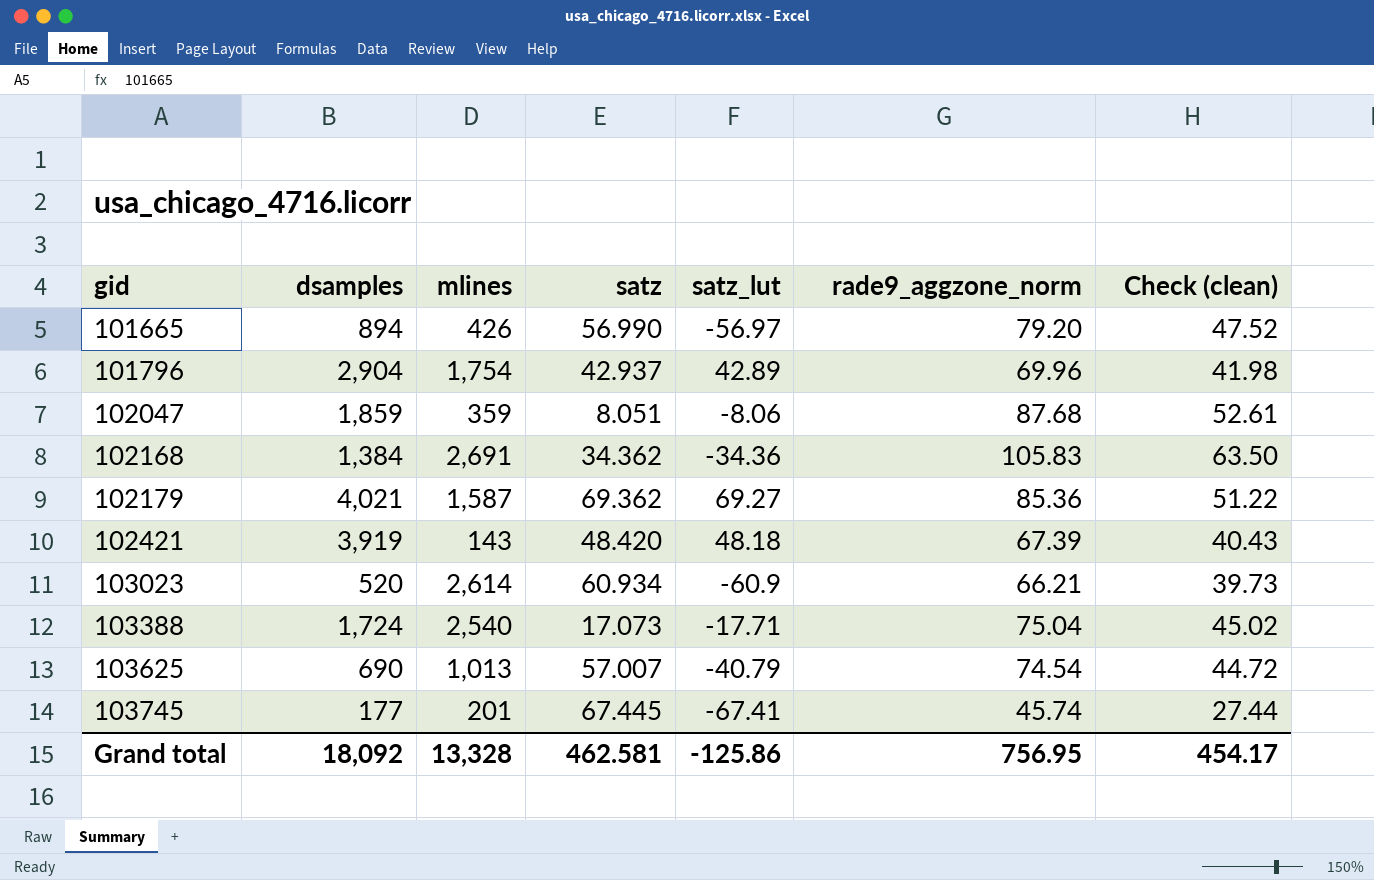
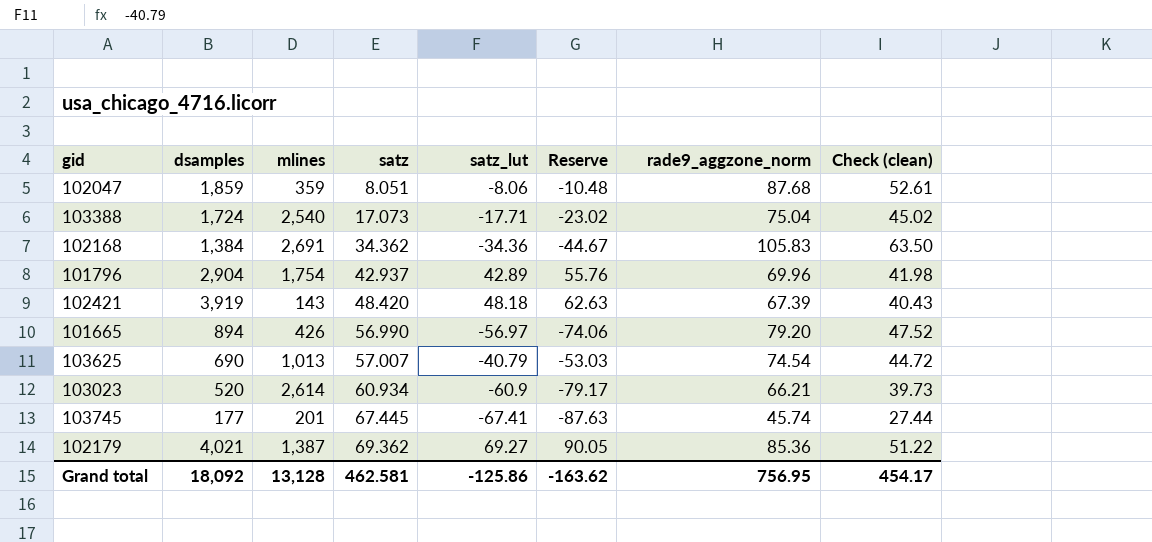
row order: gid ascending -> satz ascending
column Reserve | formula: none -> [satz_lut] * 1.3
102179 | mlines: 1,587 -> 1,387
Grand total | mlines: 13,328 -> 13,128

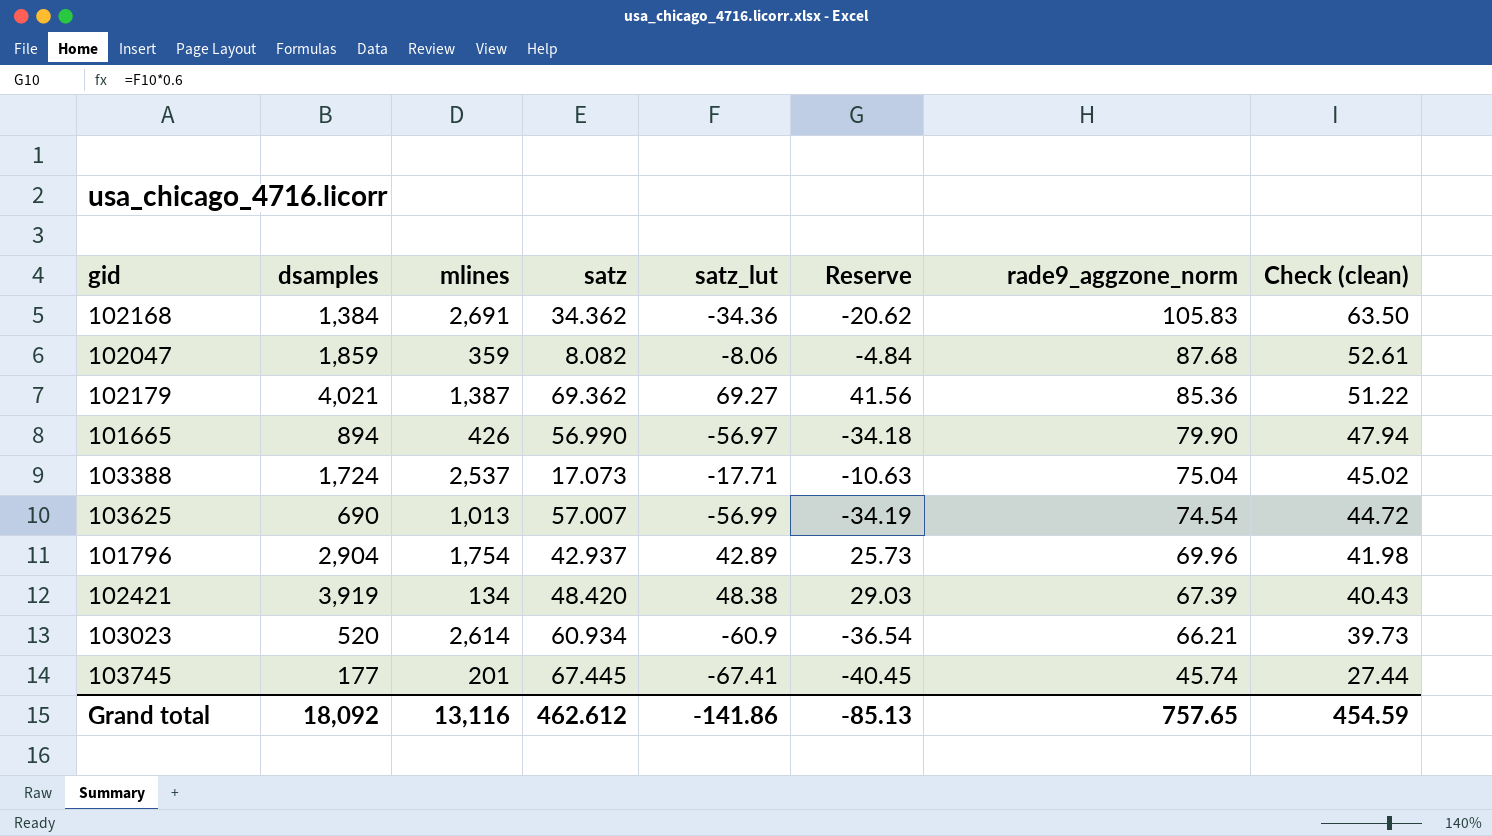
row order: satz ascending -> rade9_aggzone_norm descending
column Reserve | formula: [satz_lut] * 1.3 -> [satz_lut] * 0.6
102047 | satz: 8.051 -> 8.082
101665 | rade9_aggzone_norm: 79.20 -> 79.90
101665 | Check (clean): 47.52 -> 47.94
103388 | mlines: 2,540 -> 2,537
103625 | satz_lut: -40.79 -> -56.99
102421 | mlines: 143 -> 134
102421 | satz_lut: 48.18 -> 48.38
Grand total | mlines: 13,128 -> 13,116
Grand total | satz: 462.581 -> 462.612
Grand total | satz_lut: -125.86 -> -141.86
Grand total | Reserve: -163.62 -> -85.13
Grand total | rade9_aggzone_norm: 756.95 -> 757.65
Grand total | Check (clean): 454.17 -> 454.59

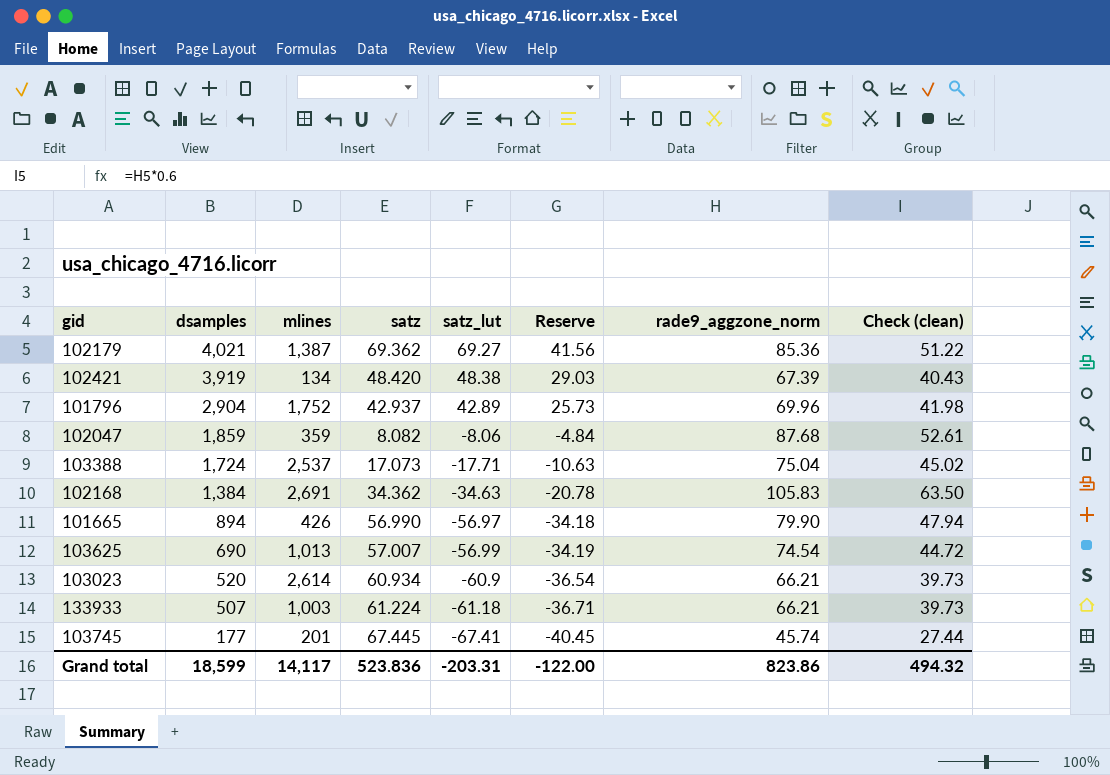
row order: rade9_aggzone_norm descending -> dsamples descending
101796 | mlines: 1,754 -> 1,752
102168 | satz_lut: -34.36 -> -34.63
102168 | Reserve: -20.62 -> -20.78
row 133933: none -> 507 | 1,003 | 61.224 | -61.18 | -36.71 | 66.21 | 39.73
Grand total | dsamples: 18,092 -> 18,599
Grand total | mlines: 13,116 -> 14,117
Grand total | satz: 462.612 -> 523.836
Grand total | satz_lut: -141.86 -> -203.31
Grand total | Reserve: -85.13 -> -122.00
Grand total | rade9_aggzone_norm: 757.65 -> 823.86
Grand total | Check (clean): 454.59 -> 494.32

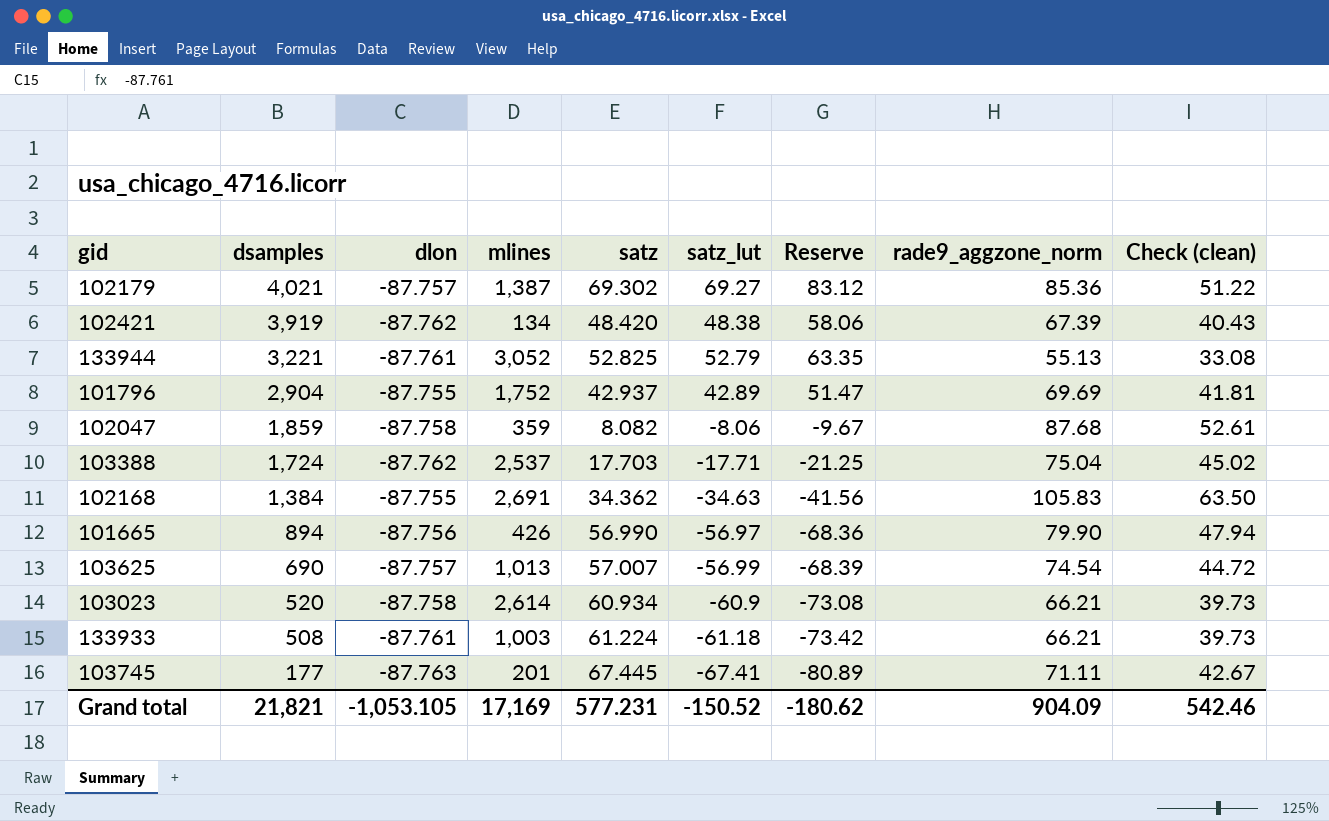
column dlon | position: none -> 3
column Reserve | formula: [satz_lut] * 0.6 -> [satz_lut] * 1.2
102179 | satz: 69.362 -> 69.302
row 133944: none -> 3,221 | -87.761 | 3,052 | 52.825 | 52.79 | 63.35 | 55.13 | 33.08
101796 | rade9_aggzone_norm: 69.96 -> 69.69
101796 | Check (clean): 41.98 -> 41.81
103388 | satz: 17.073 -> 17.703
133933 | dsamples: 507 -> 508
103745 | rade9_aggzone_norm: 45.74 -> 71.11
103745 | Check (clean): 27.44 -> 42.67
Grand total | dsamples: 18,599 -> 21,821
Grand total | mlines: 14,117 -> 17,169
Grand total | satz: 523.836 -> 577.231
Grand total | satz_lut: -203.31 -> -150.52
Grand total | Reserve: -122.00 -> -180.62
Grand total | rade9_aggzone_norm: 823.86 -> 904.09
Grand total | Check (clean): 494.32 -> 542.46

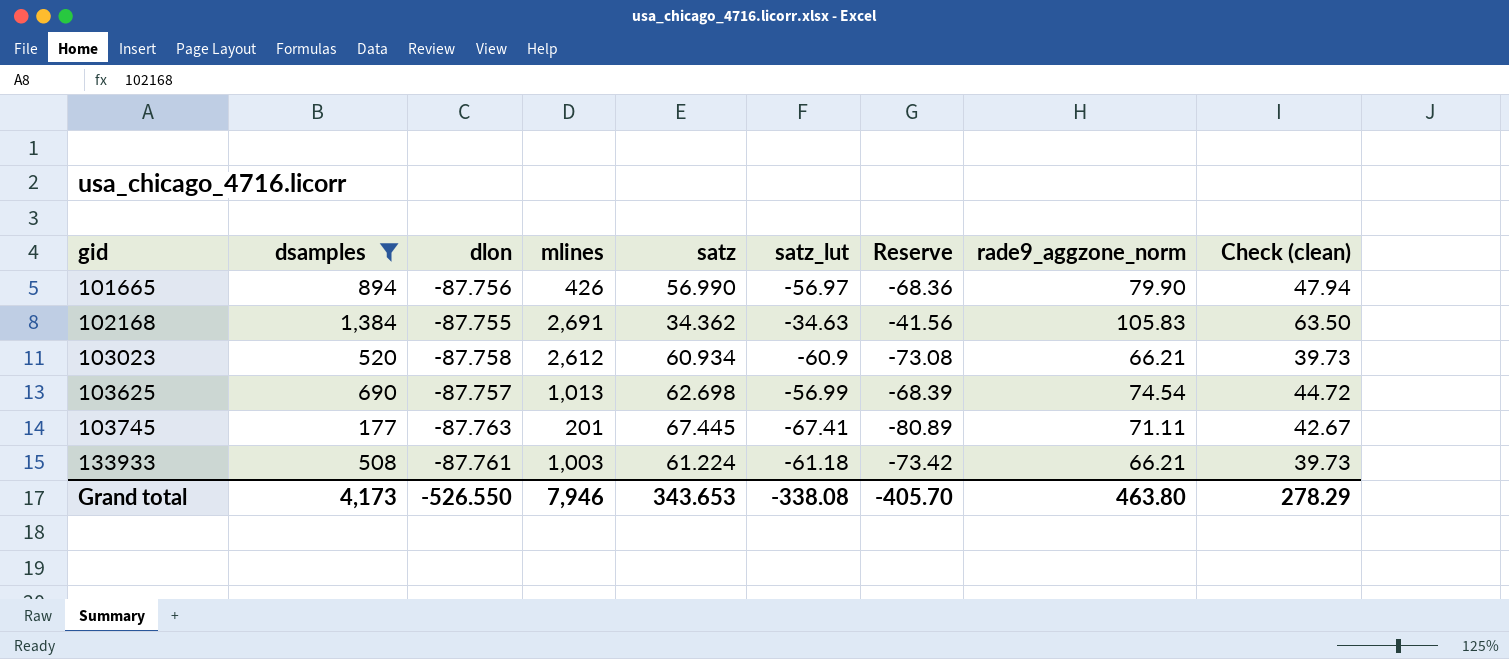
filter: none -> dsamples <= 1,384
row order: dsamples descending -> gid ascending
103023 | mlines: 2,614 -> 2,612
103625 | satz: 57.007 -> 62.698
Grand total | dsamples: 21,821 -> 4,173
Grand total | dlon: -1,053.105 -> -526.550
Grand total | mlines: 17,169 -> 7,946
Grand total | satz: 577.231 -> 343.653
Grand total | satz_lut: -150.52 -> -338.08
Grand total | Reserve: -180.62 -> -405.70
Grand total | rade9_aggzone_norm: 904.09 -> 463.80
Grand total | Check (clean): 542.46 -> 278.29

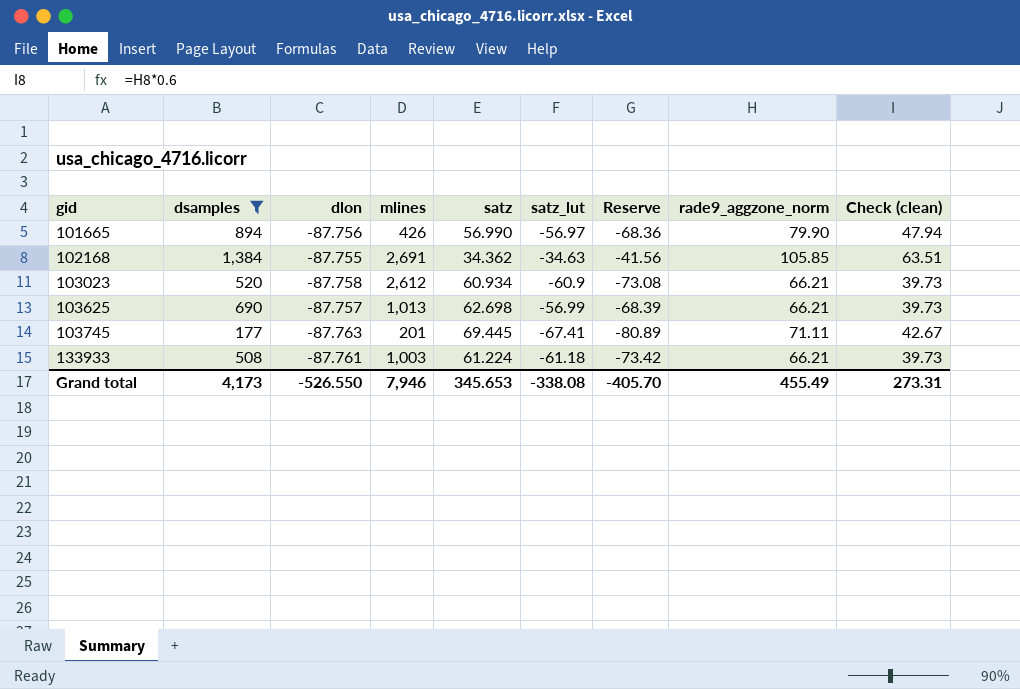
102168 | rade9_aggzone_norm: 105.83 -> 105.85
102168 | Check (clean): 63.50 -> 63.51
103625 | rade9_aggzone_norm: 74.54 -> 66.21
103625 | Check (clean): 44.72 -> 39.73
103745 | satz: 67.445 -> 69.445
Grand total | satz: 343.653 -> 345.653
Grand total | rade9_aggzone_norm: 463.80 -> 455.49
Grand total | Check (clean): 278.29 -> 273.31

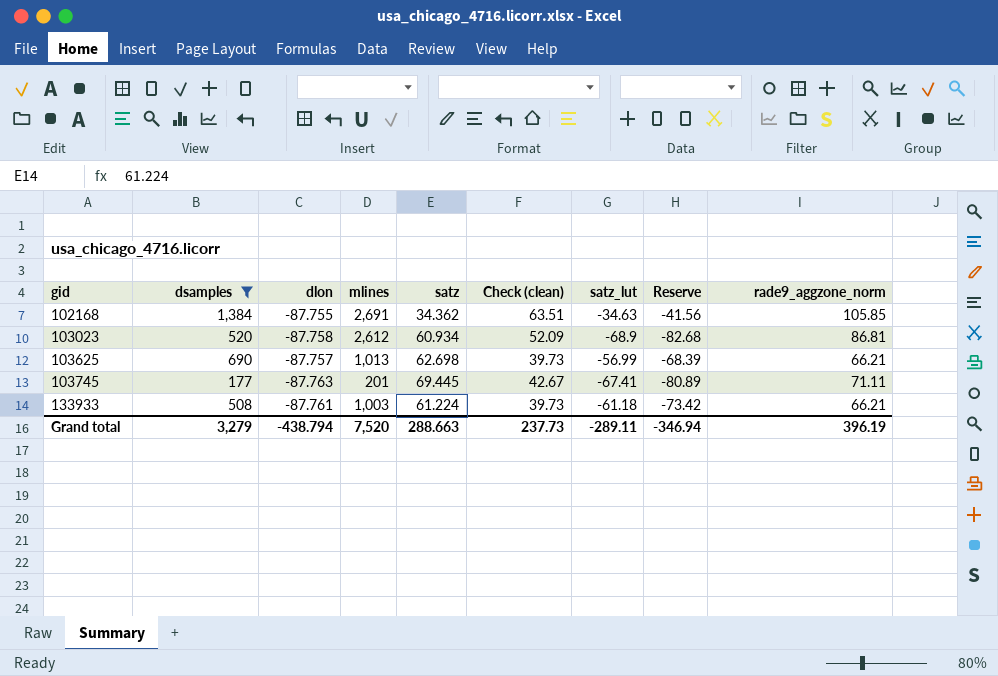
column Check (clean) | position: 9 -> 6
row 101665: 894 | -87.756 | 426 | 56.990 | -56.97 | -68.36 | 79.90 | 47.94 -> none
103023 | Check (clean): 39.73 -> 52.09
103023 | satz_lut: -60.9 -> -68.9
103023 | Reserve: -73.08 -> -82.68
103023 | rade9_aggzone_norm: 66.21 -> 86.81
Grand total | dsamples: 4,173 -> 3,279
Grand total | dlon: -526.550 -> -438.794
Grand total | mlines: 7,946 -> 7,520
Grand total | satz: 345.653 -> 288.663
Grand total | Check (clean): 273.31 -> 237.73
Grand total | satz_lut: -338.08 -> -289.11
Grand total | Reserve: -405.70 -> -346.94
Grand total | rade9_aggzone_norm: 455.49 -> 396.19

